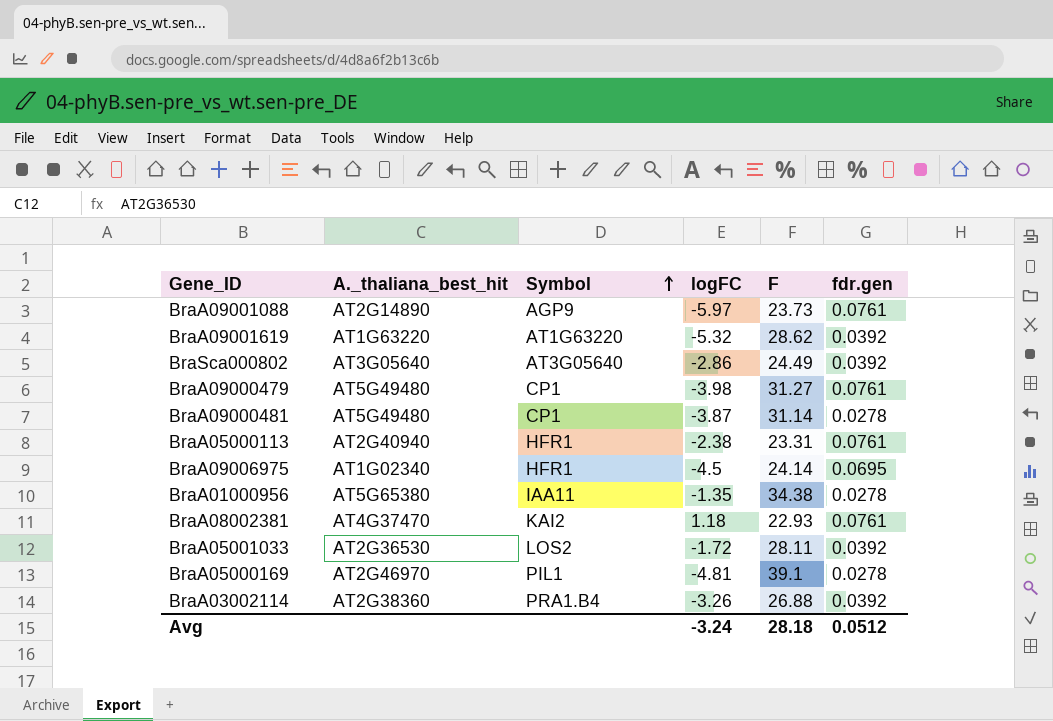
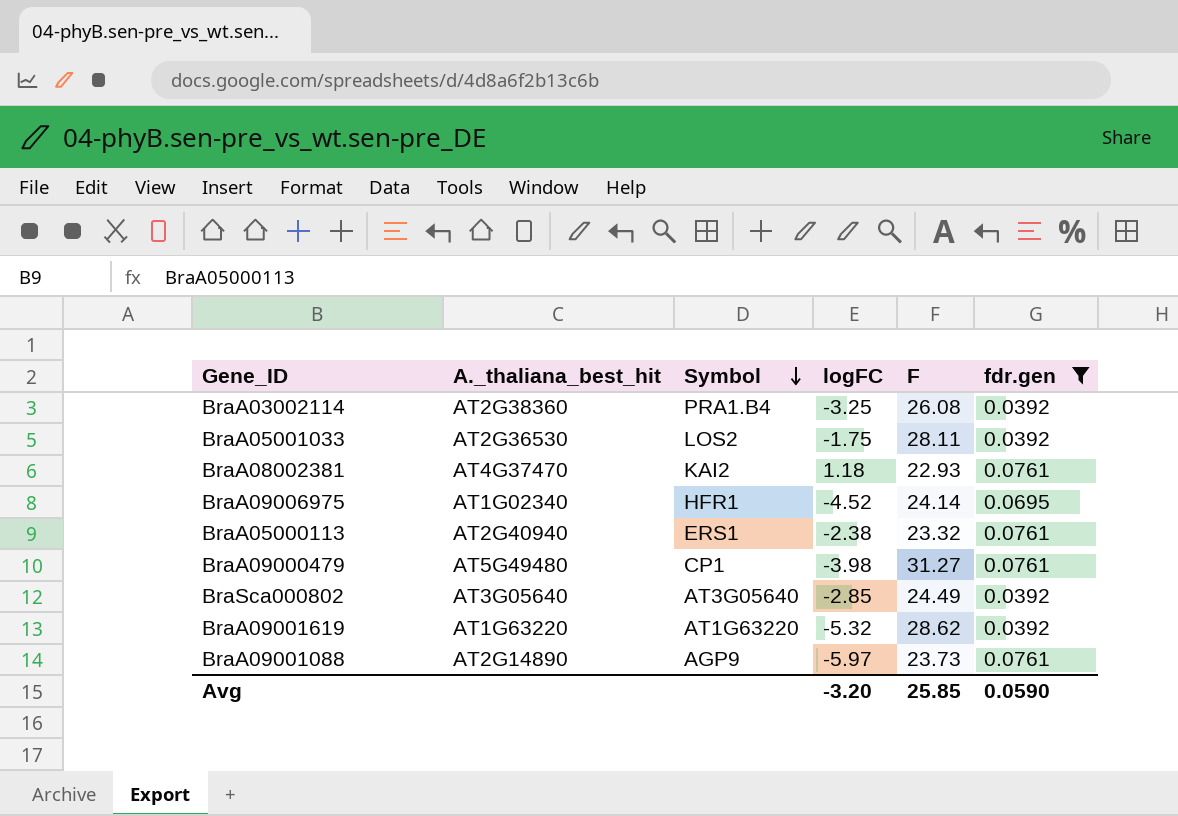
filter: none -> fdr.gen != 0.0278
row order: Symbol ascending -> Symbol descending
BraA03002114 | logFC: -3.26 -> -3.25
BraA03002114 | F: 26.88 -> 26.08
BraA05001033 | logFC: -1.72 -> -1.75
BraA09006975 | logFC: -4.5 -> -4.52
BraA05000113 | Symbol: HFR1 -> ERS1
BraA05000113 | F: 23.31 -> 23.32
BraSca000802 | logFC: -2.86 -> -2.85
Avg | logFC: -3.24 -> -3.20
Avg | F: 28.18 -> 25.85
Avg | fdr.gen: 0.0512 -> 0.0590

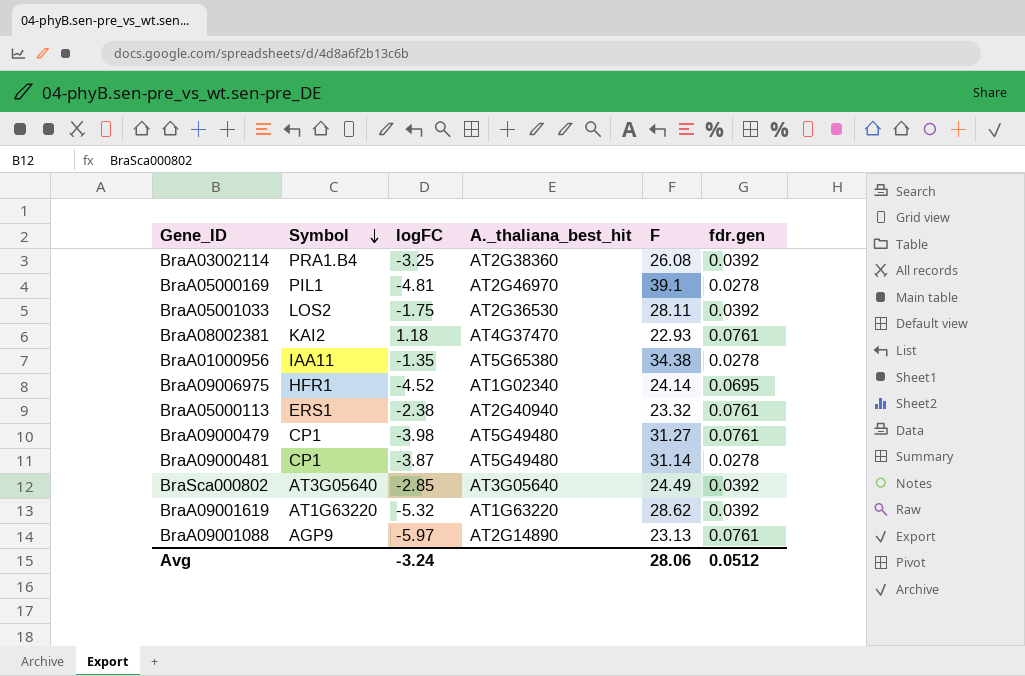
filter: fdr.gen != 0.0278 -> none
column A._thaliana_best_hit | position: 2 -> 4
BraA09001088 | F: 23.73 -> 23.13
Avg | logFC: -3.20 -> -3.24
Avg | F: 25.85 -> 28.06
Avg | fdr.gen: 0.0590 -> 0.0512

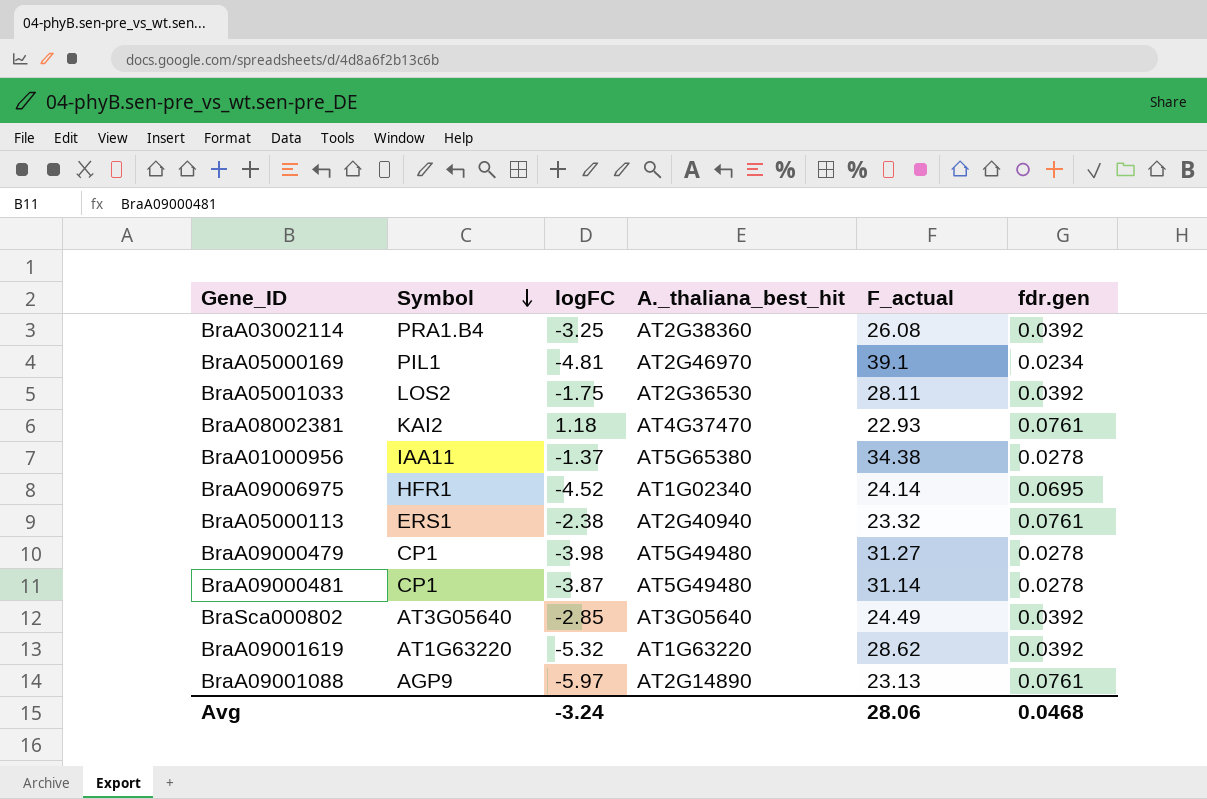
column name: F -> F_actual
BraA05000169 | fdr.gen: 0.0278 -> 0.0234
BraA01000956 | logFC: -1.35 -> -1.37
BraA09000479 | fdr.gen: 0.0761 -> 0.0278
Avg | fdr.gen: 0.0512 -> 0.0468

